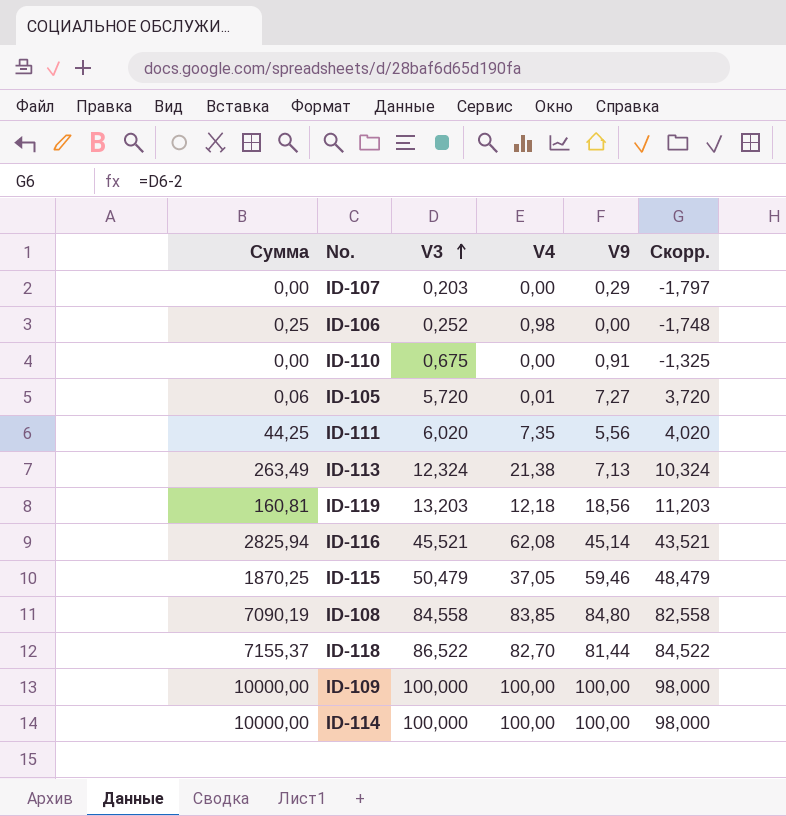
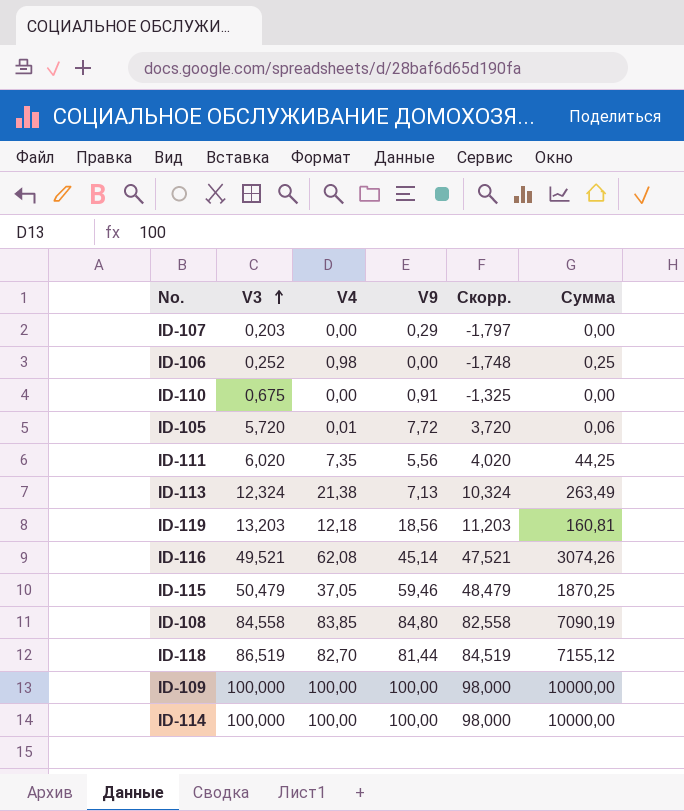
column Сумма | position: 1 -> 6
ID-105 | V9: 7,27 -> 7,72
ID-116 | V3: 45,521 -> 49,521
ID-116 | Скорр.: 43,521 -> 47,521
ID-116 | Сумма: 2825,94 -> 3074,26
ID-118 | V3: 86,522 -> 86,519
ID-118 | Скорр.: 84,522 -> 84,519
ID-118 | Сумма: 7155,37 -> 7155,12

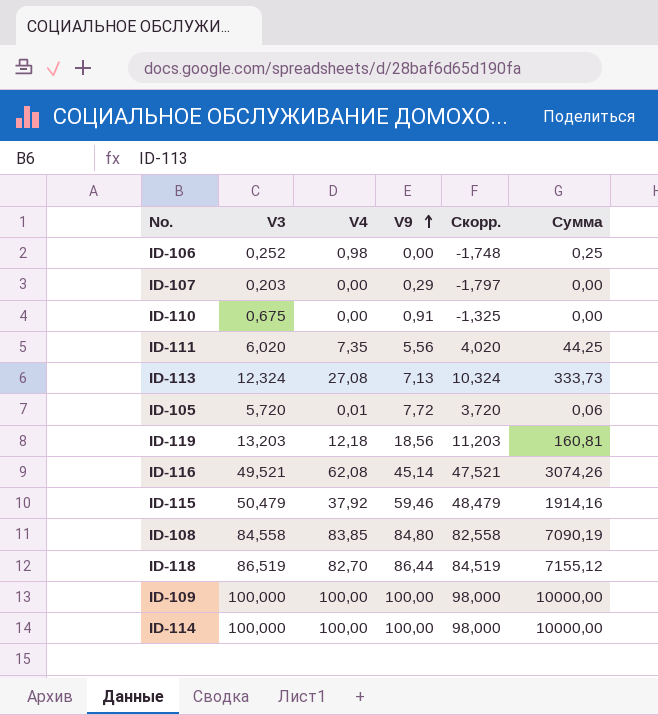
row order: V3 ascending -> V9 ascending
ID-113 | V4: 21,38 -> 27,08
ID-113 | Сумма: 263,49 -> 333,73
ID-115 | V4: 37,05 -> 37,92
ID-115 | Сумма: 1870,25 -> 1914,16
ID-118 | V9: 81,44 -> 86,44

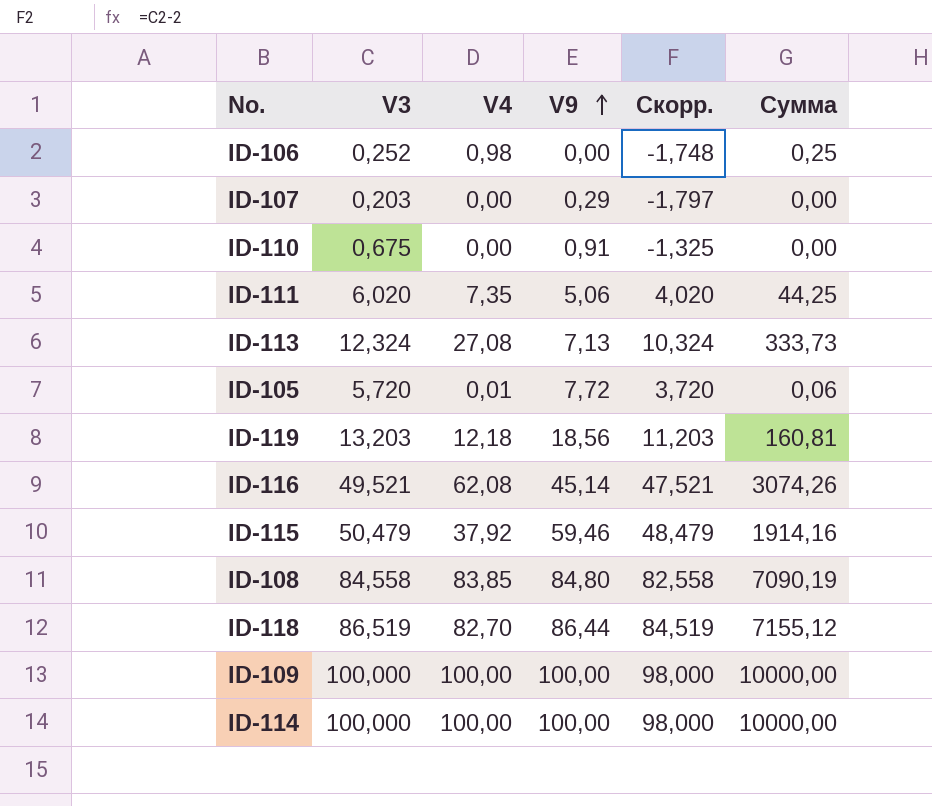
ID-111 | V9: 5,56 -> 5,06

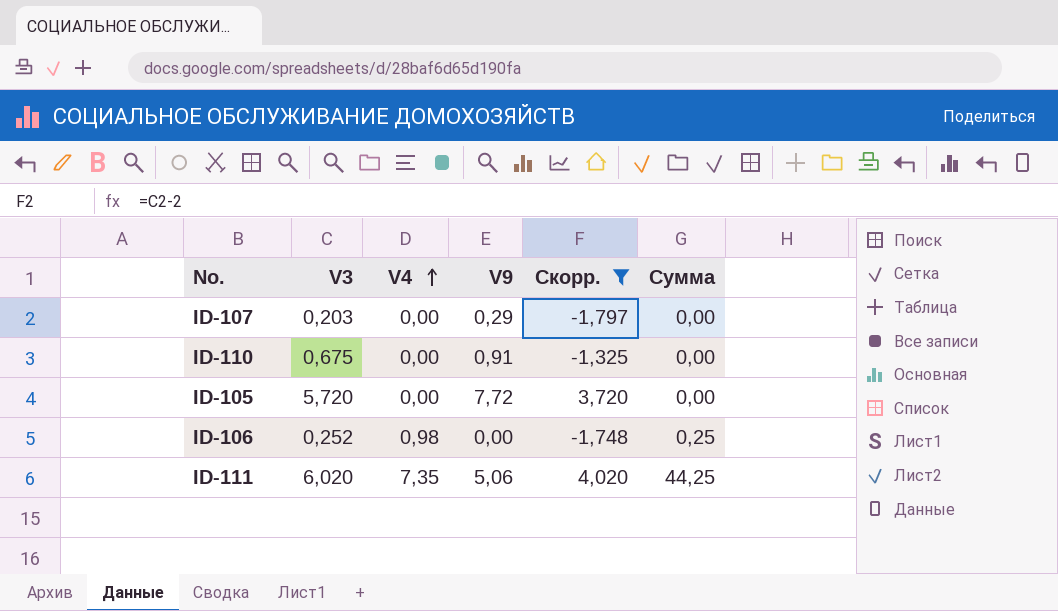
filter: none -> Скорр. <= 4,020
row order: V9 ascending -> V4 ascending
ID-105 | V4: 0,01 -> 0,00
ID-105 | Сумма: 0,06 -> 0,00

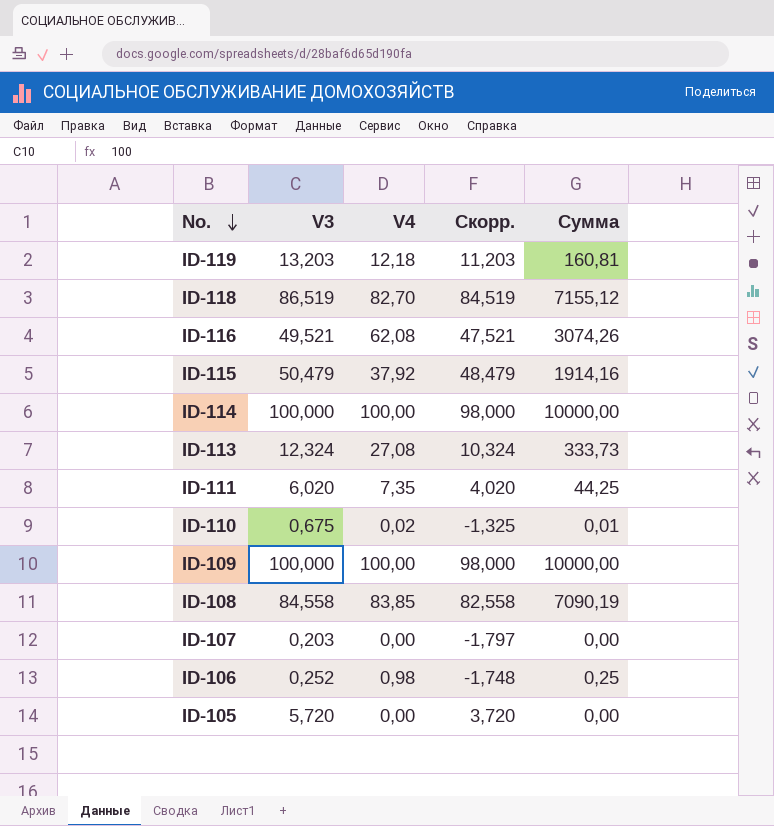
filter: Скорр. <= 4,020 -> none
row order: V4 ascending -> No. descending
column V9 | position: 4 -> none
ID-110 | V4: 0,00 -> 0,02
ID-110 | Сумма: 0,00 -> 0,01

